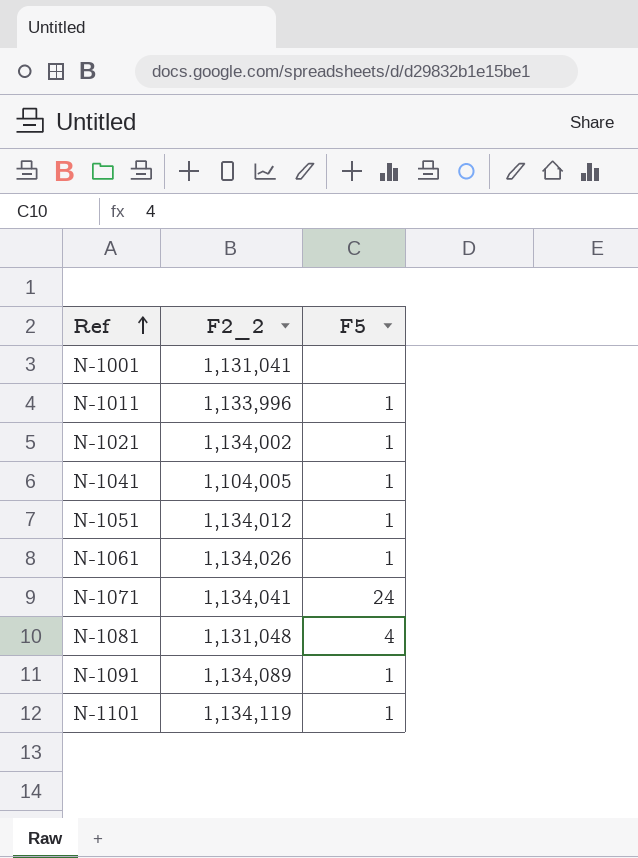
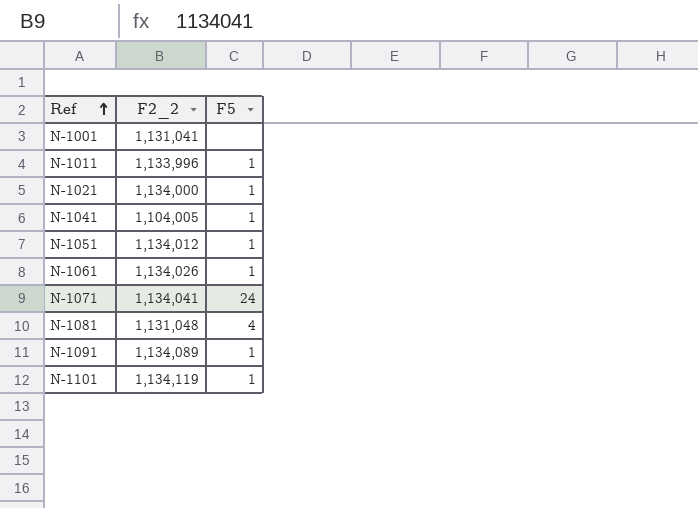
N-1021 | F2_2: 1,134,002 -> 1,134,000

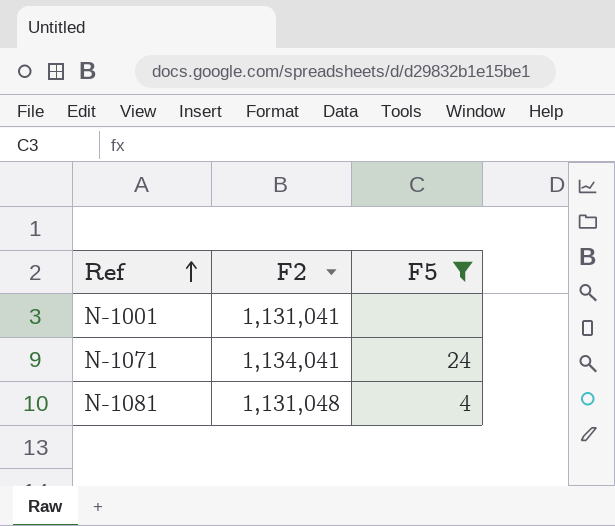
filter: none -> F5 != 1
column name: F2_2 -> F2

